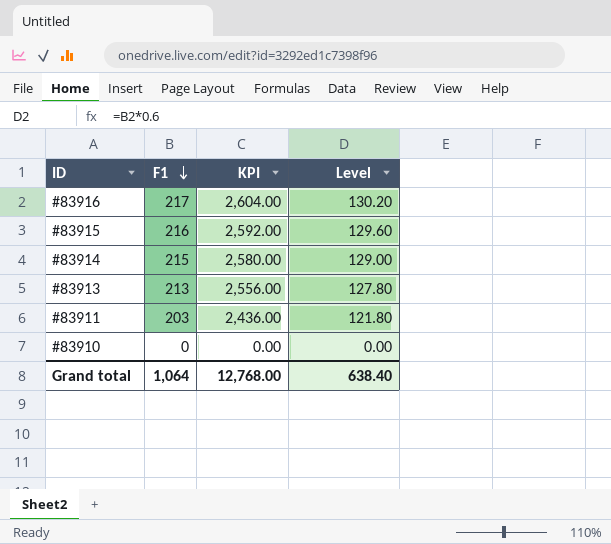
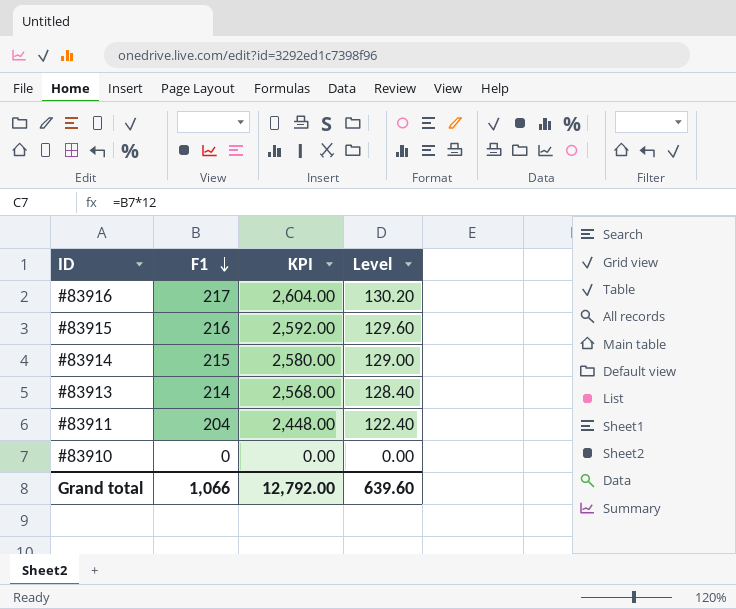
#83913 | F1: 213 -> 214
#83913 | KPI: 2,556.00 -> 2,568.00
#83913 | Level: 127.80 -> 128.40
#83911 | F1: 203 -> 204
#83911 | KPI: 2,436.00 -> 2,448.00
#83911 | Level: 121.80 -> 122.40
Grand total | F1: 1,064 -> 1,066
Grand total | KPI: 12,768.00 -> 12,792.00
Grand total | Level: 638.40 -> 639.60

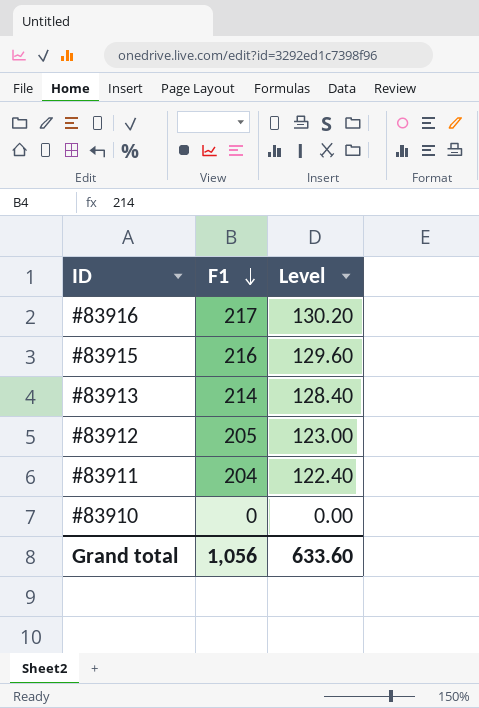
column KPI | formula: [F1] * 12 -> none
row #83914: 215 | 2,580.00 | 129.00 -> none
row #83912: none -> 205 | 123.00
Grand total | F1: 1,066 -> 1,056
Grand total | Level: 639.60 -> 633.60

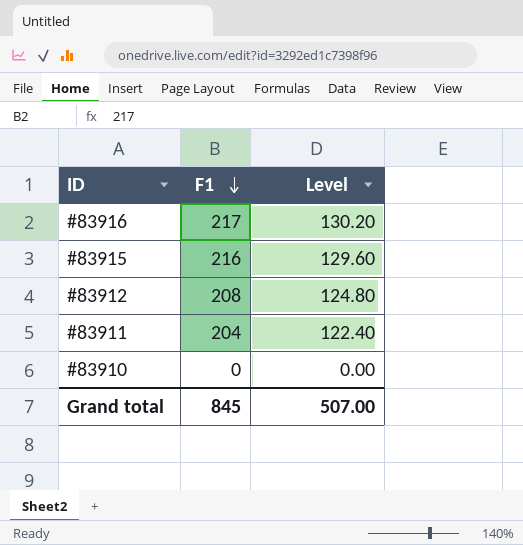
row #83913: 214 | 128.40 -> none
#83912 | F1: 205 -> 208
#83912 | Level: 123.00 -> 124.80
Grand total | F1: 1,056 -> 845
Grand total | Level: 633.60 -> 507.00

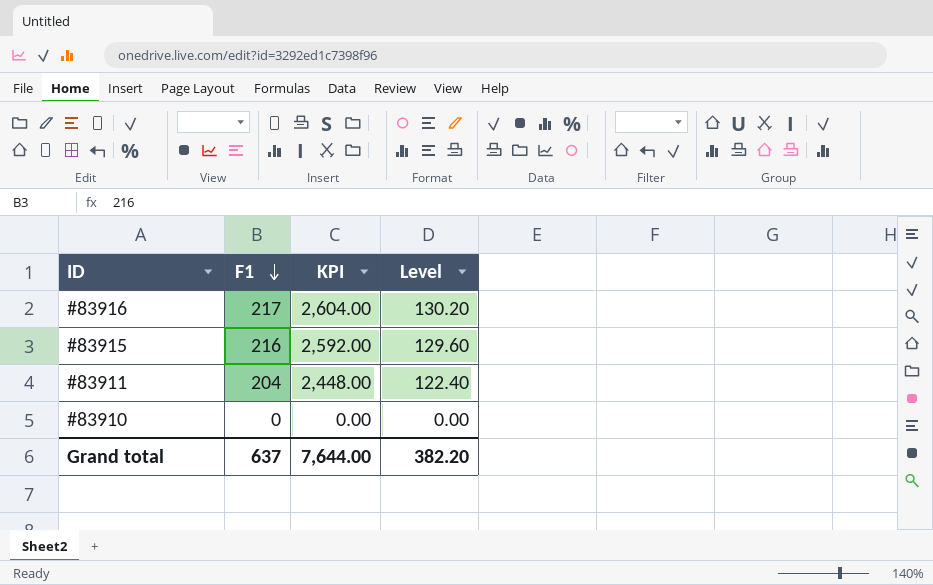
column KPI | formula: none -> [F1] * 12
row #83912: 208 | 124.80 -> none
Grand total | F1: 845 -> 637
Grand total | Level: 507.00 -> 382.20

